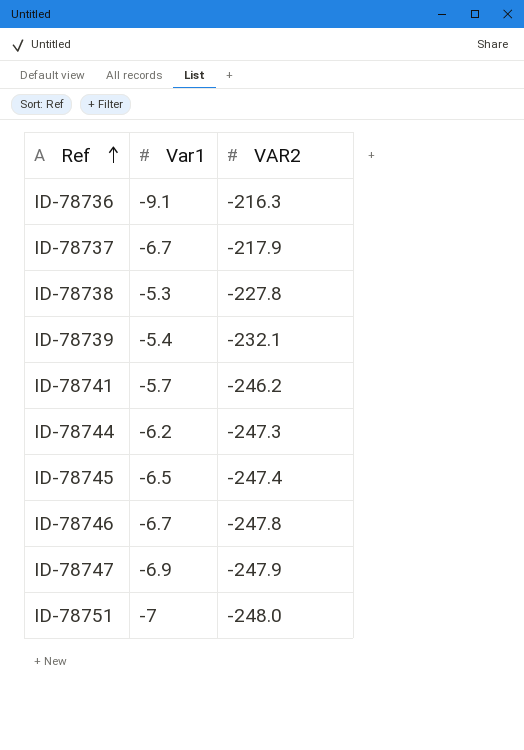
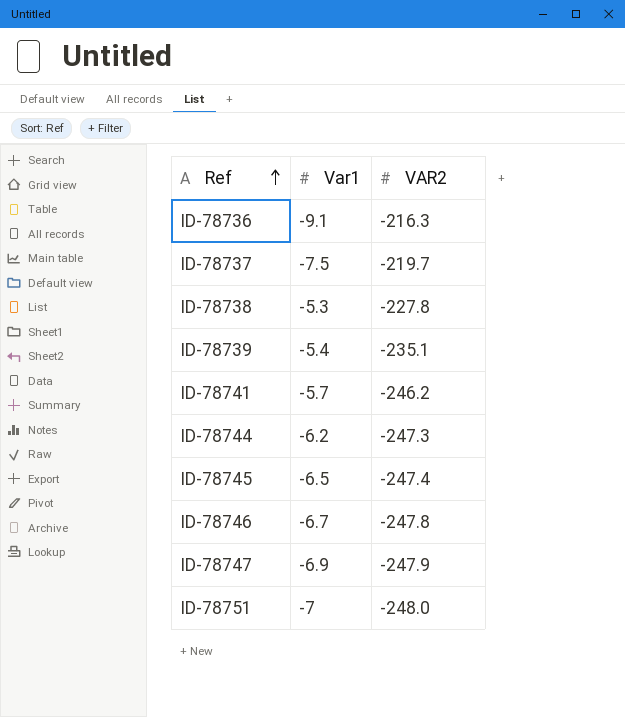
ID-78737 | Var1: -6.7 -> -7.5
ID-78737 | VAR2: -217.9 -> -219.7
ID-78739 | VAR2: -232.1 -> -235.1

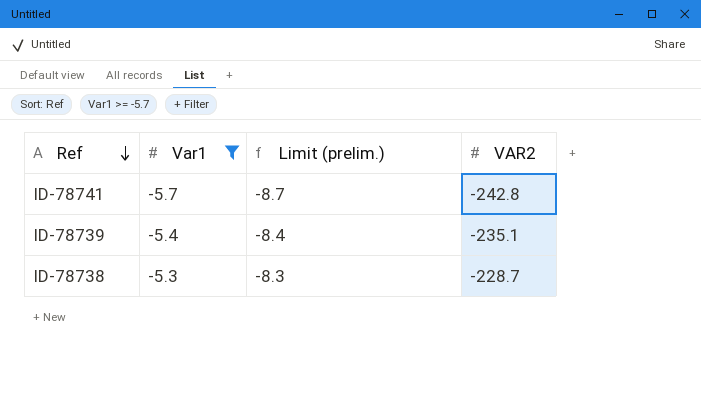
filter: none -> Var1 >= -5.7
row order: Ref ascending -> Ref descending
column Limit (prelim.) | formula: none -> [Var1] - 3
ID-78741 | VAR2: -246.2 -> -242.8
ID-78738 | VAR2: -227.8 -> -228.7

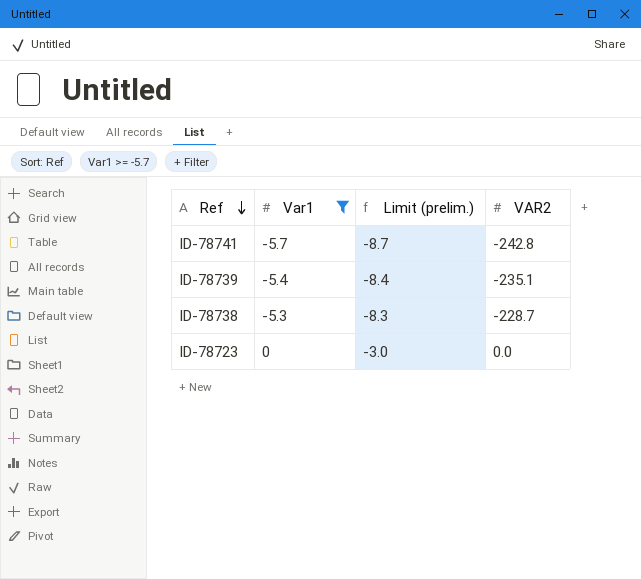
row ID-78723: none -> 0 | -3.0 | 0.0

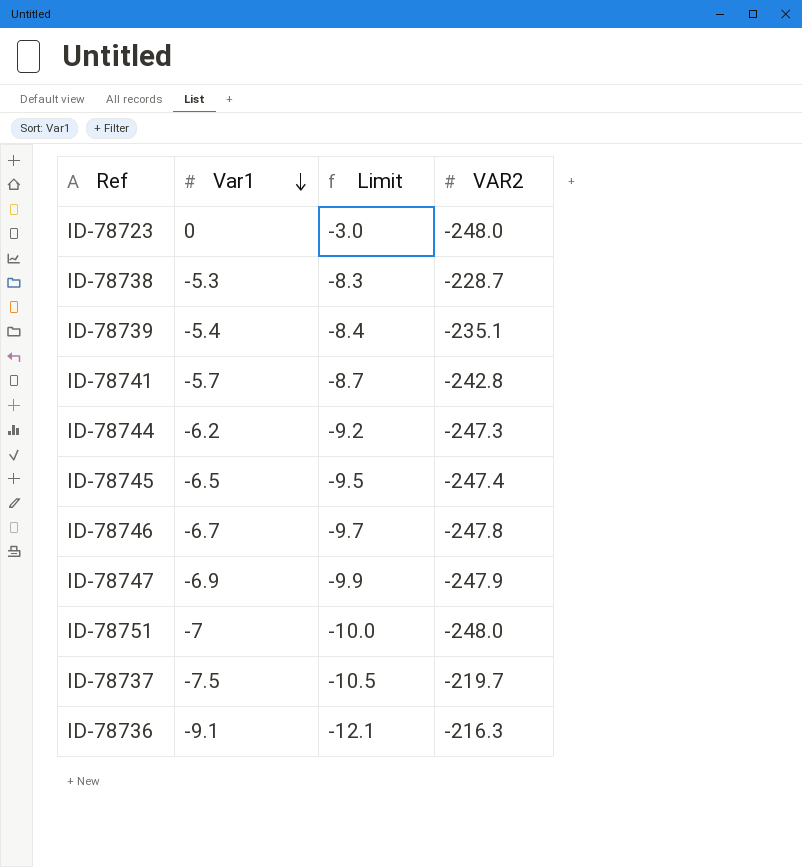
filter: Var1 >= -5.7 -> none
row order: Ref descending -> Var1 descending
column name: Limit (prelim.) -> Limit
ID-78723 | VAR2: 0.0 -> -248.0

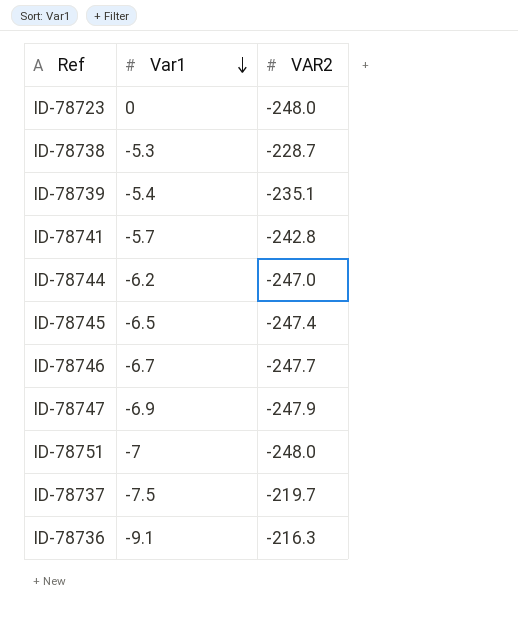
column Limit | formula: [Var1] - 3 -> none
ID-78744 | VAR2: -247.3 -> -247.0
ID-78746 | VAR2: -247.8 -> -247.7

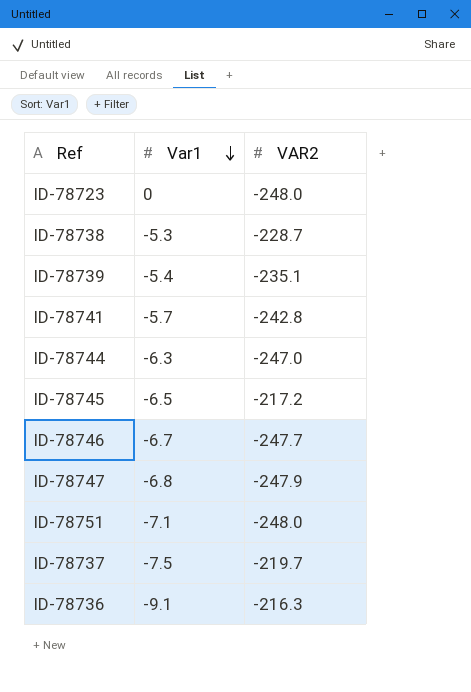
ID-78744 | Var1: -6.2 -> -6.3
ID-78745 | VAR2: -247.4 -> -217.2
ID-78747 | Var1: -6.9 -> -6.8
ID-78751 | Var1: -7 -> -7.1

